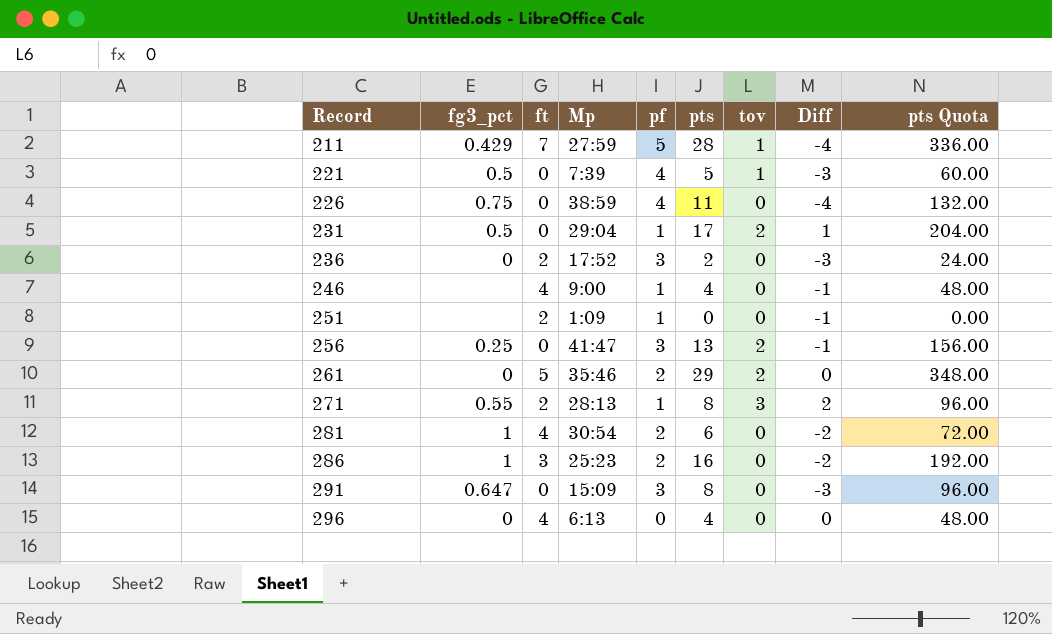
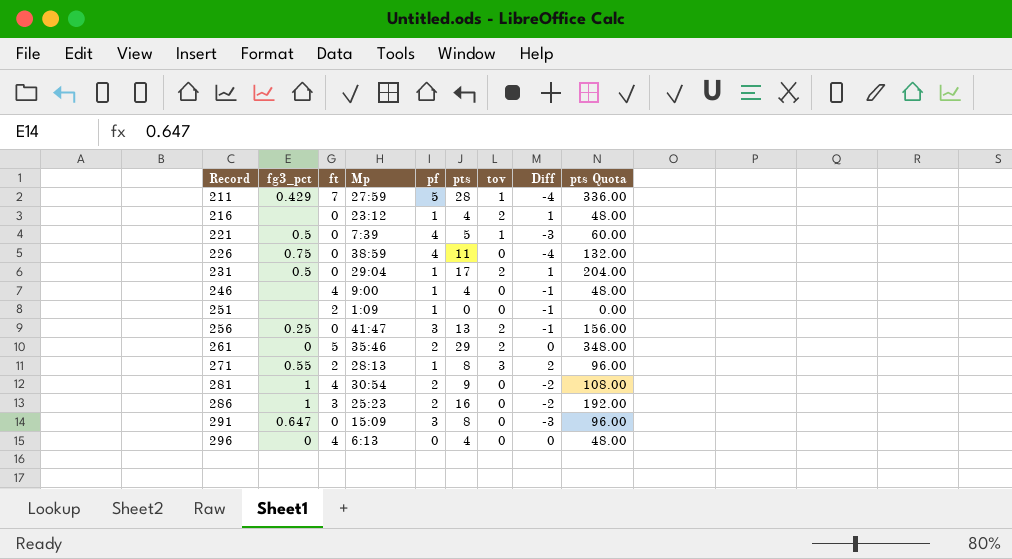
row 236: 0 | 2 | 17:52 | 3 | 2 | 0 | -3 | 24.00 -> none
row 216: none -> none | 0 | 23:12 | 1 | 4 | 2 | 1 | 48.00
281 | pts: 6 -> 9
281 | pts Quota: 72.00 -> 108.00

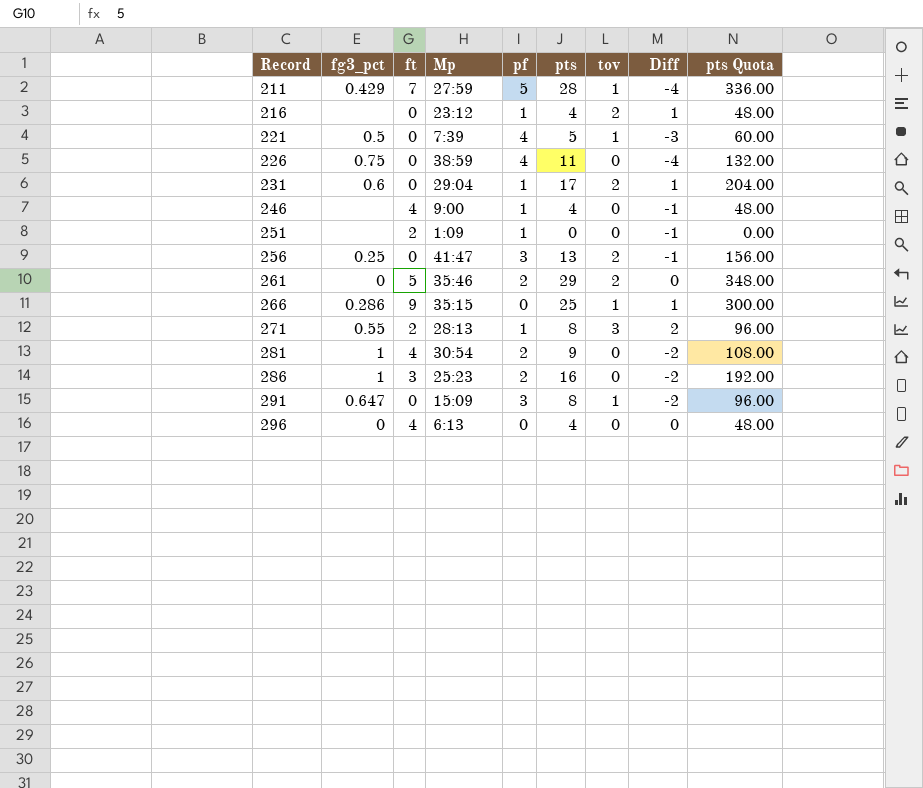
231 | fg3_pct: 0.5 -> 0.6
row 266: none -> 0.286 | 9 | 35:15 | 0 | 25 | 1 | 1 | 300.00
291 | tov: 0 -> 1
291 | Diff: -3 -> -2

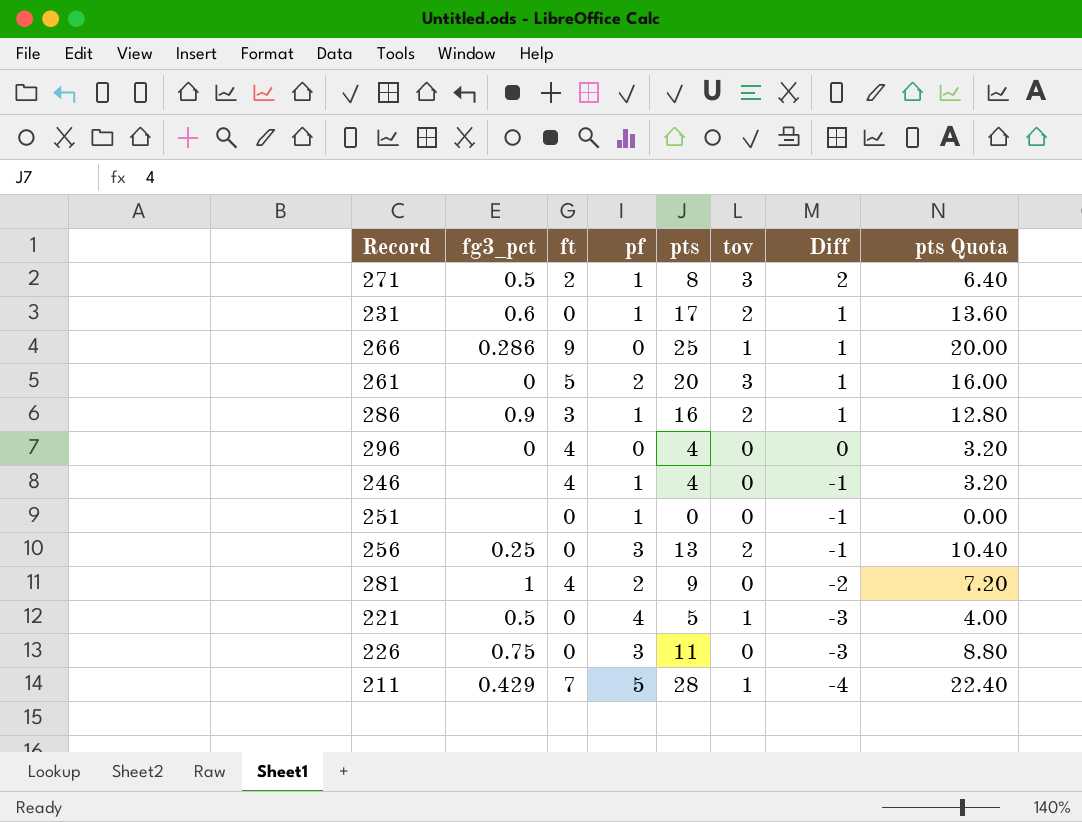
row order: Record ascending -> Diff descending
column Mp | position: 4 -> none
column pts Quota | formula: [pts] * 12 -> [pts] * 0.8
row 216: none | 0 | 23:12 | 1 | 4 | 2 | 1 | 48.00 -> none
row 291: 0.647 | 0 | 15:09 | 3 | 8 | 1 | -2 | 96.00 -> none
271 | fg3_pct: 0.55 -> 0.5
261 | pts: 29 -> 20
261 | tov: 2 -> 3
261 | Diff: 0 -> 1
286 | fg3_pct: 1 -> 0.9
286 | pf: 2 -> 1
286 | tov: 0 -> 2
286 | Diff: -2 -> 1
251 | ft: 2 -> 0
226 | pf: 4 -> 3
226 | Diff: -4 -> -3

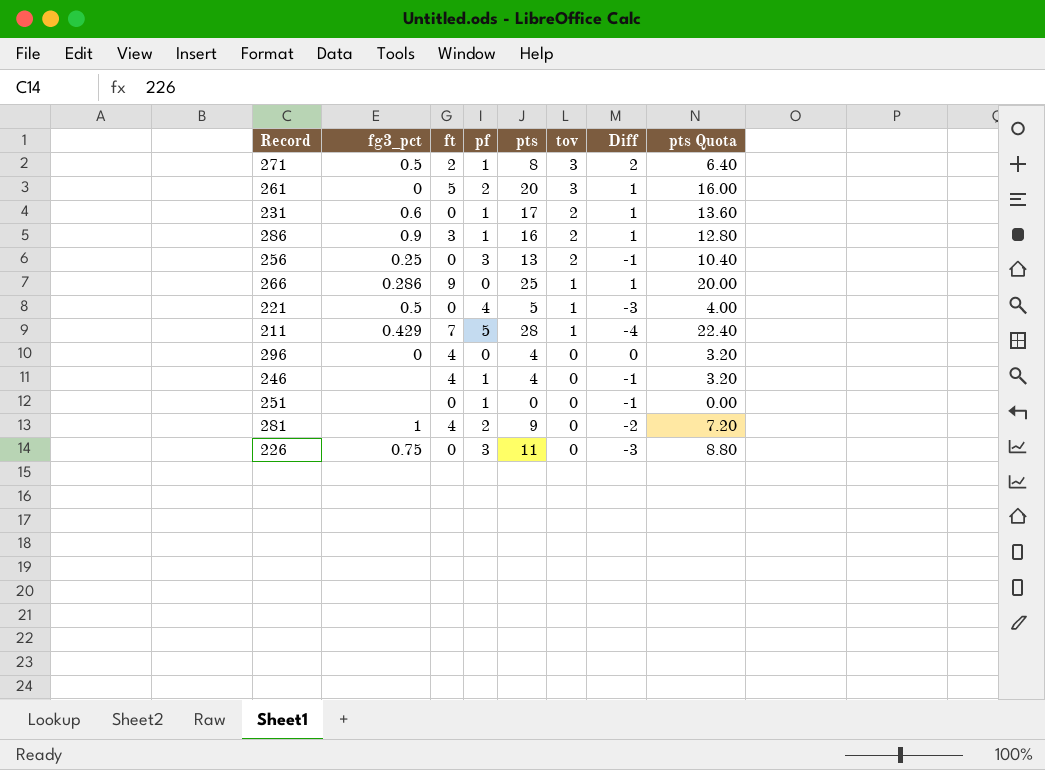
row order: Diff descending -> tov descending

